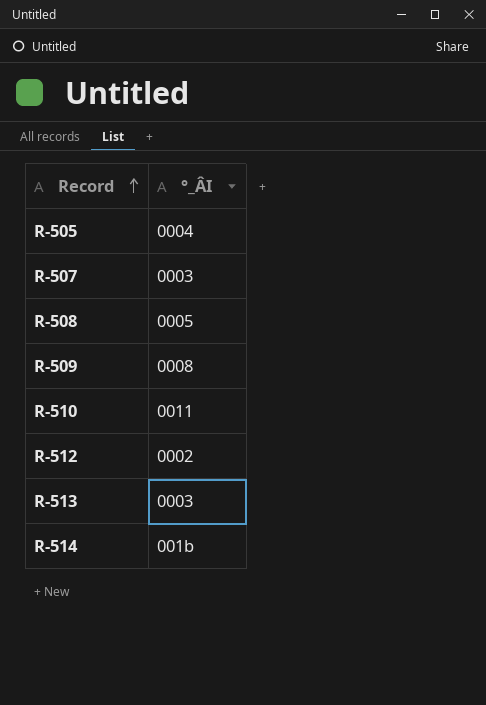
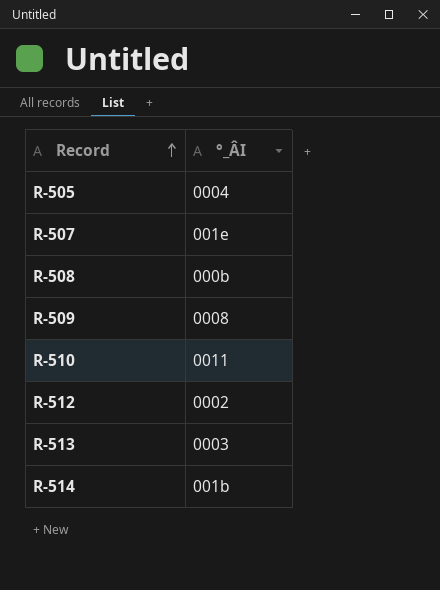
R-507 | °_ÂI: 0003 -> 001e
R-508 | °_ÂI: 0005 -> 000b

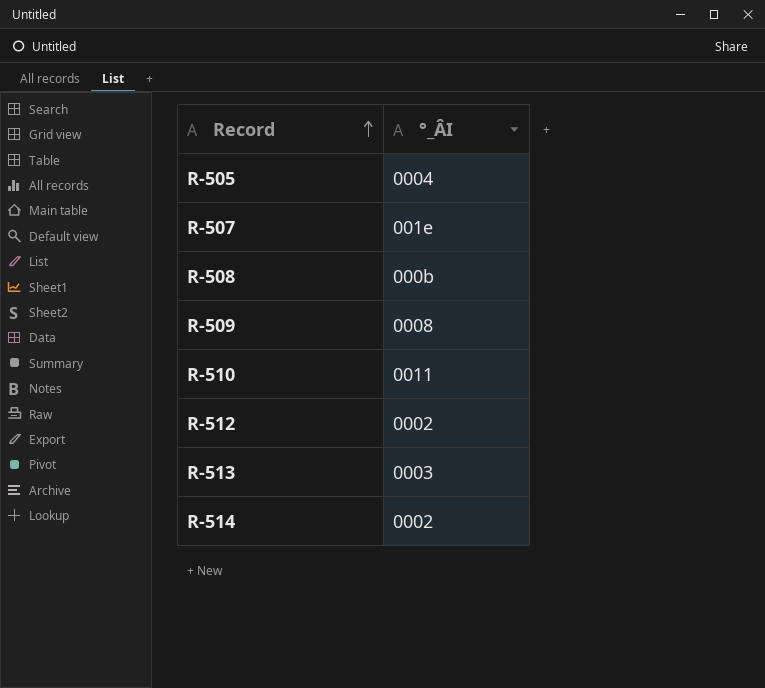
R-514 | °_ÂI: 001b -> 0002

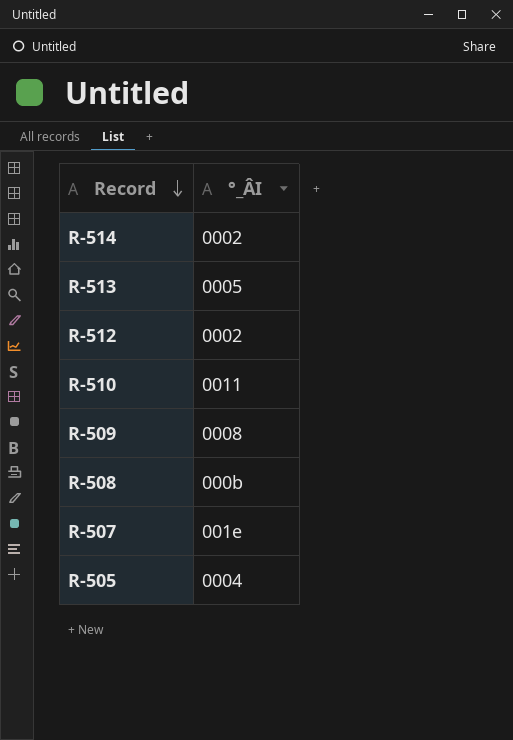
row order: Record ascending -> Record descending
R-513 | °_ÂI: 0003 -> 0005

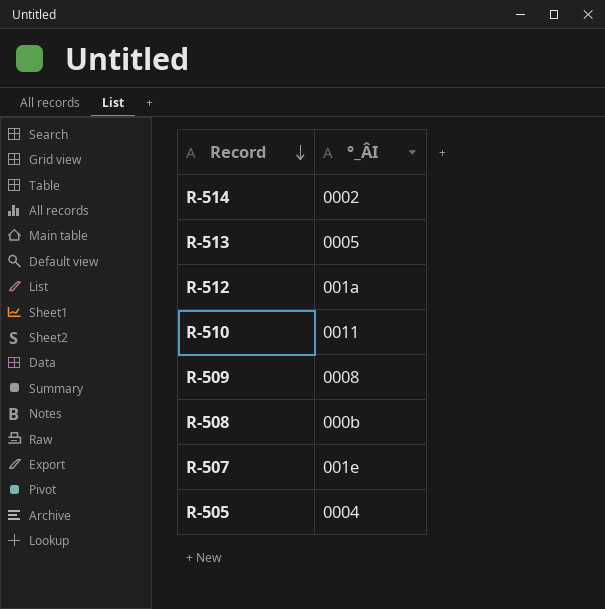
R-512 | °_ÂI: 0002 -> 001a

